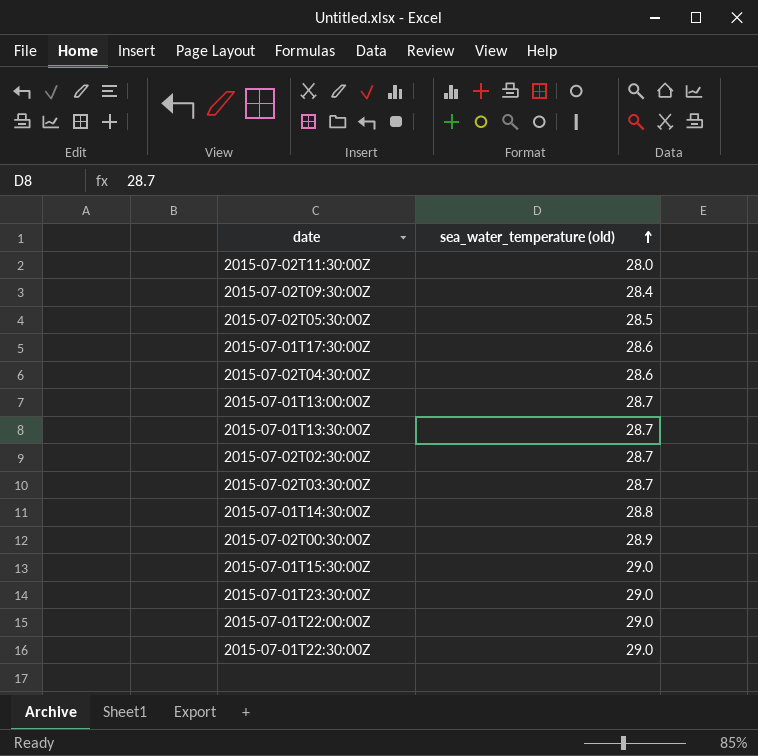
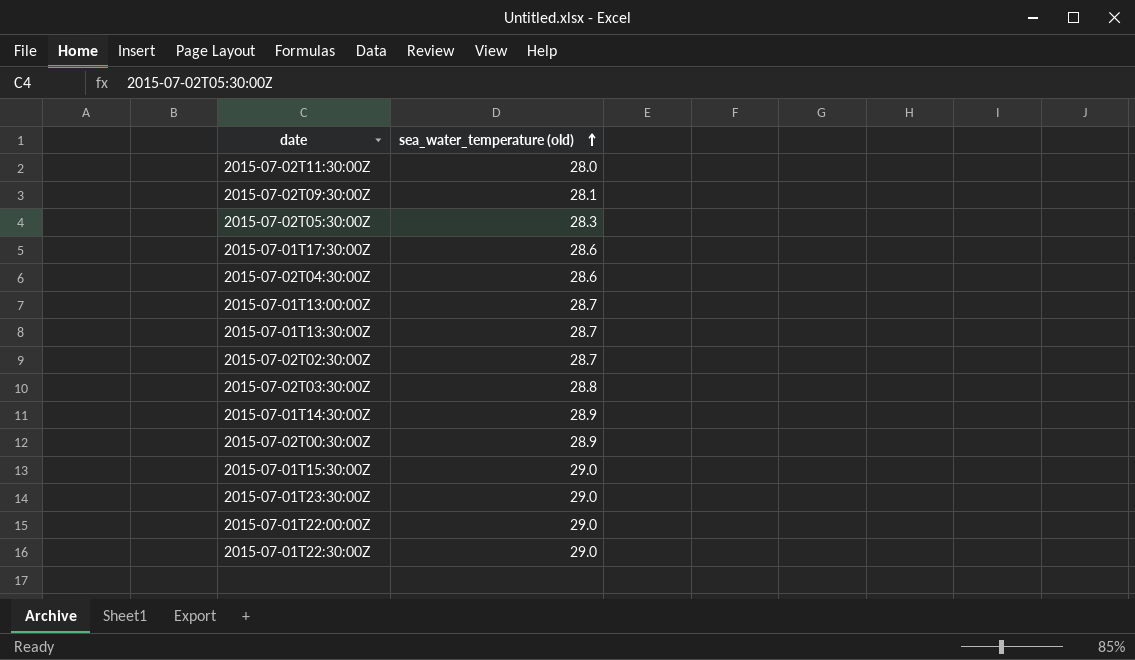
2015-07-02T09:30:00Z | sea_water_temperature (old): 28.4 -> 28.1
2015-07-02T05:30:00Z | sea_water_temperature (old): 28.5 -> 28.3
2015-07-02T03:30:00Z | sea_water_temperature (old): 28.7 -> 28.8
2015-07-01T14:30:00Z | sea_water_temperature (old): 28.8 -> 28.9

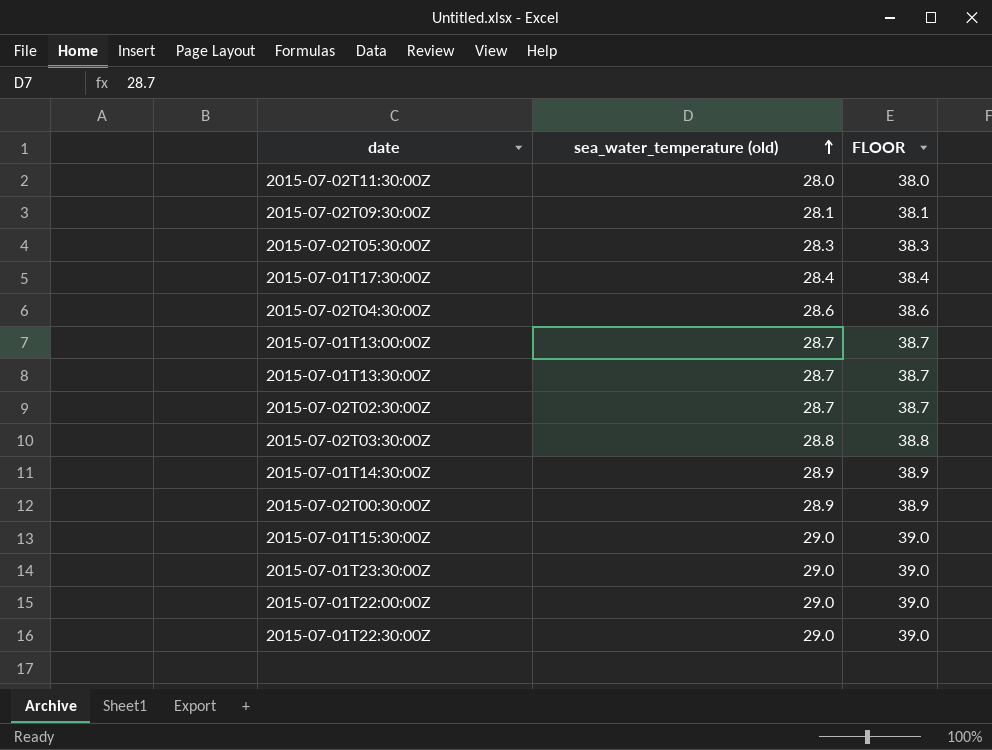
column FLOOR | formula: none -> [sea_water_temperature (old)] + 10
2015-07-01T17:30:00Z | sea_water_temperature (old): 28.6 -> 28.4

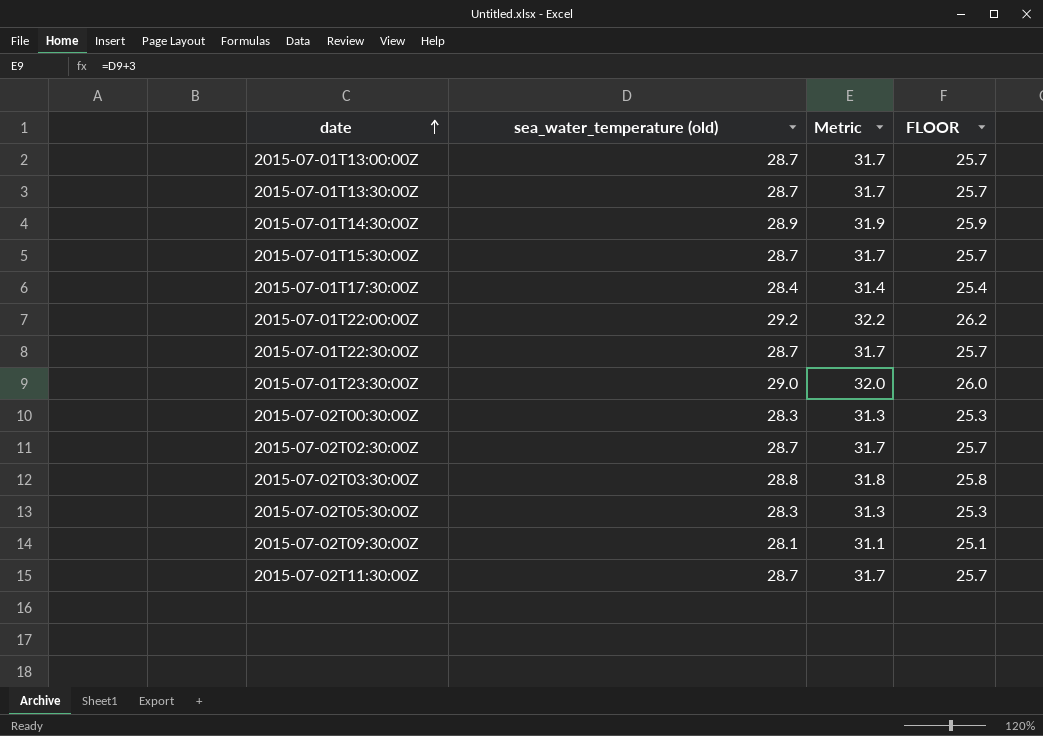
row order: sea_water_temperature (old) ascending -> date ascending
column Metric | formula: none -> [sea_water_temperature (old)] + 3
column FLOOR | formula: [sea_water_temperature (old)] + 10 -> [sea_water_temperature (old)] - 3
row 2015-07-02T04:30:00Z: 28.6 | 38.6 -> none
2015-07-01T15:30:00Z | sea_water_temperature (old): 29.0 -> 28.7
2015-07-01T22:00:00Z | sea_water_temperature (old): 29.0 -> 29.2
2015-07-01T22:30:00Z | sea_water_temperature (old): 29.0 -> 28.7
2015-07-02T00:30:00Z | sea_water_temperature (old): 28.9 -> 28.3
2015-07-02T11:30:00Z | sea_water_temperature (old): 28.0 -> 28.7

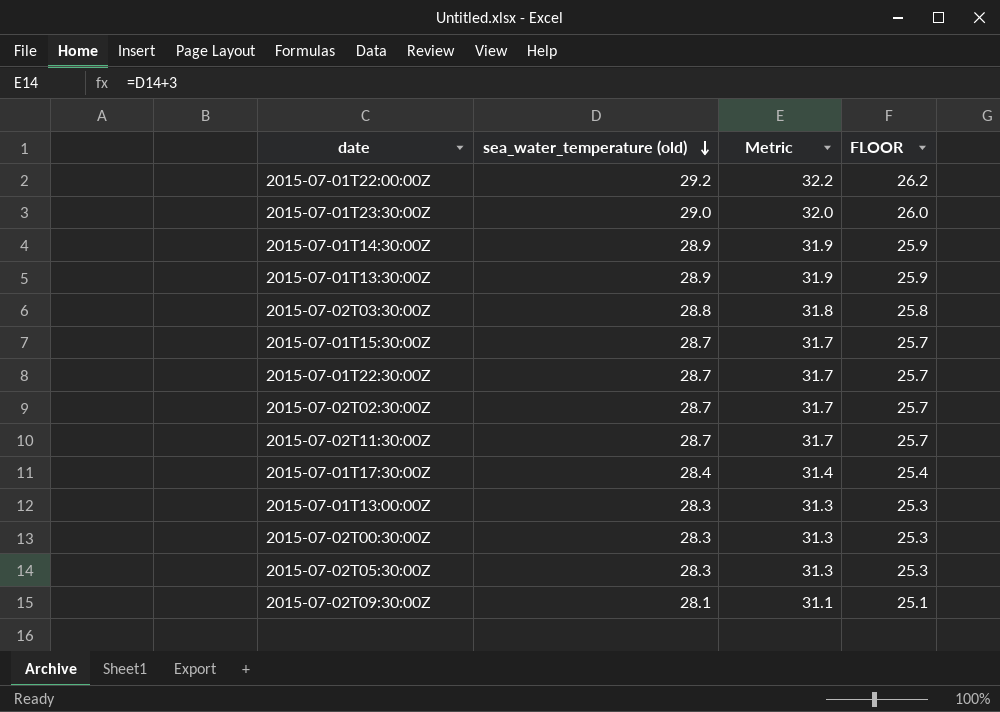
row order: date ascending -> sea_water_temperature (old) descending
2015-07-01T13:30:00Z | sea_water_temperature (old): 28.7 -> 28.9
2015-07-01T13:30:00Z | Metric: 31.7 -> 31.9
2015-07-01T13:30:00Z | FLOOR: 25.7 -> 25.9
2015-07-01T13:00:00Z | sea_water_temperature (old): 28.7 -> 28.3
2015-07-01T13:00:00Z | Metric: 31.7 -> 31.3
2015-07-01T13:00:00Z | FLOOR: 25.7 -> 25.3

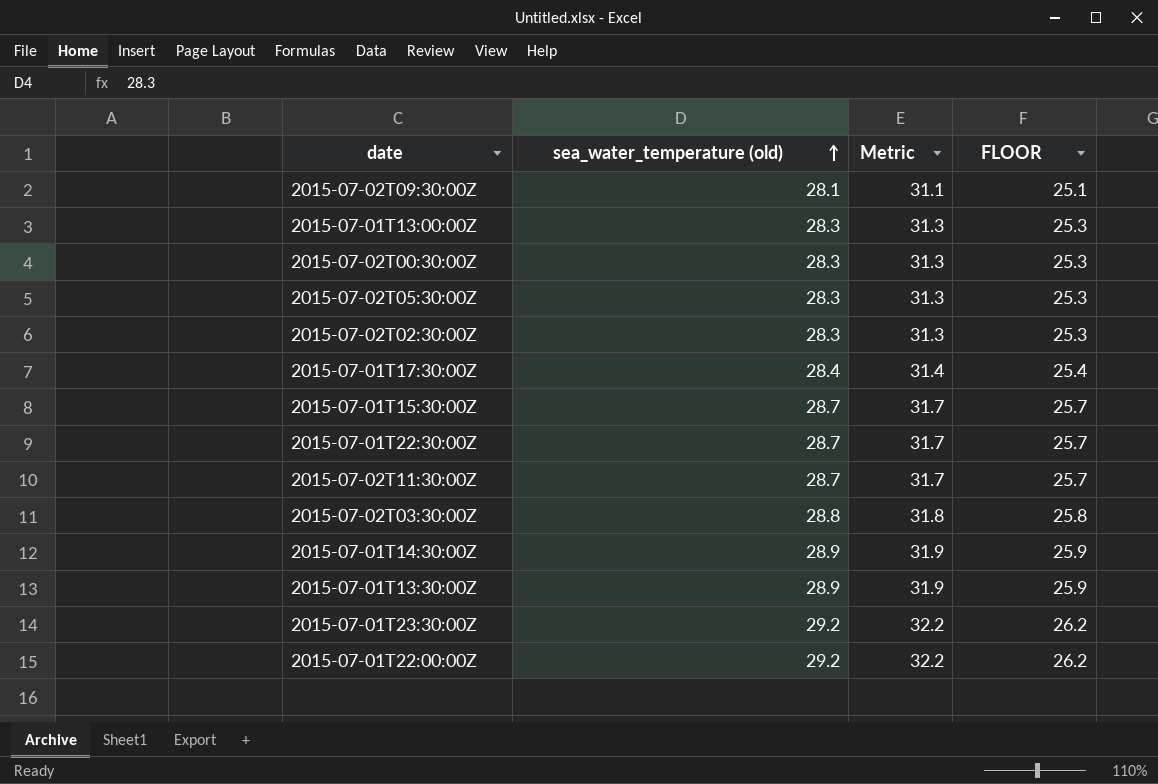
row order: sea_water_temperature (old) descending -> sea_water_temperature (old) ascending
2015-07-02T02:30:00Z | sea_water_temperature (old): 28.7 -> 28.3
2015-07-02T02:30:00Z | Metric: 31.7 -> 31.3
2015-07-02T02:30:00Z | FLOOR: 25.7 -> 25.3
2015-07-01T23:30:00Z | sea_water_temperature (old): 29.0 -> 29.2
2015-07-01T23:30:00Z | Metric: 32.0 -> 32.2
2015-07-01T23:30:00Z | FLOOR: 26.0 -> 26.2

